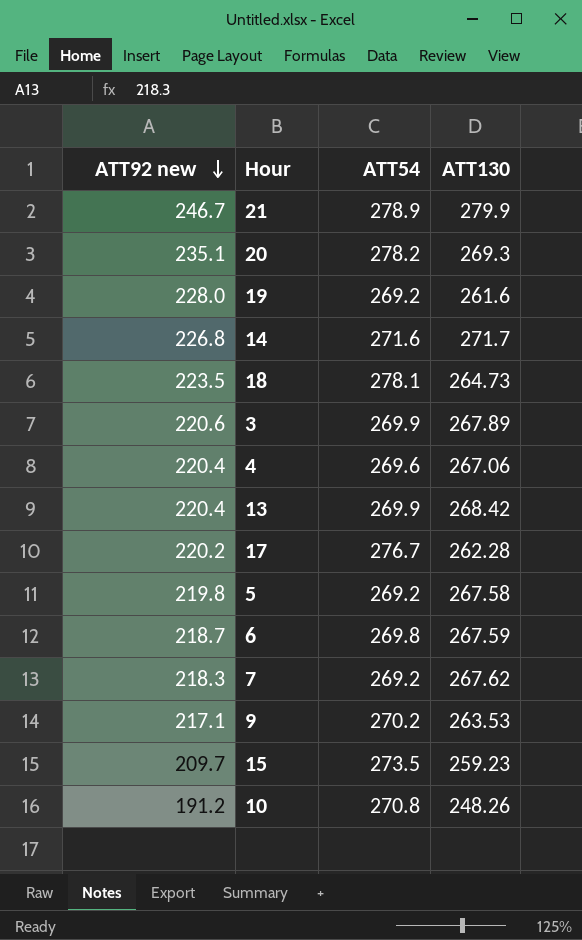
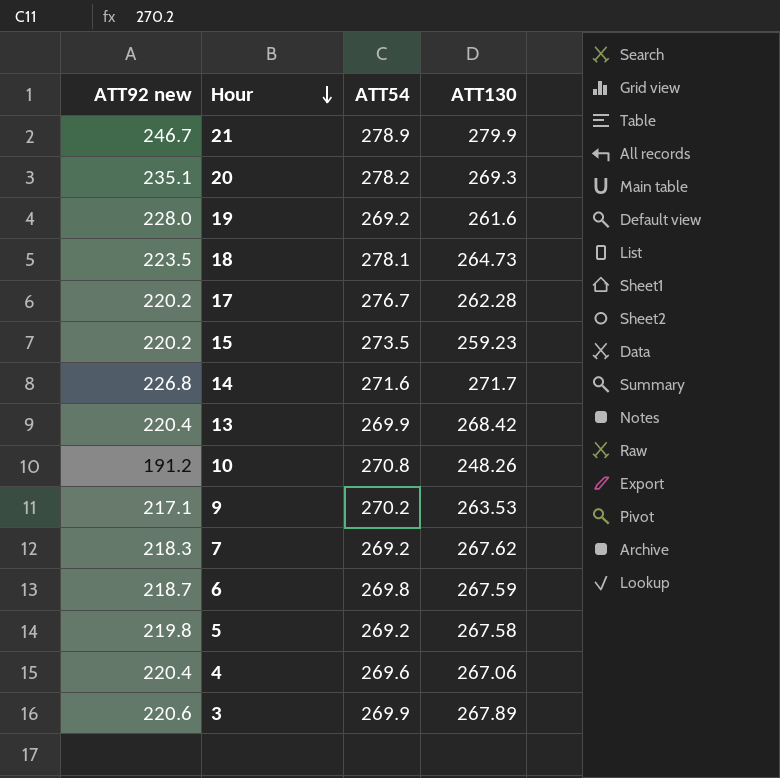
row order: ATT92 new descending -> Hour descending
15 | ATT92 new: 209.7 -> 220.2

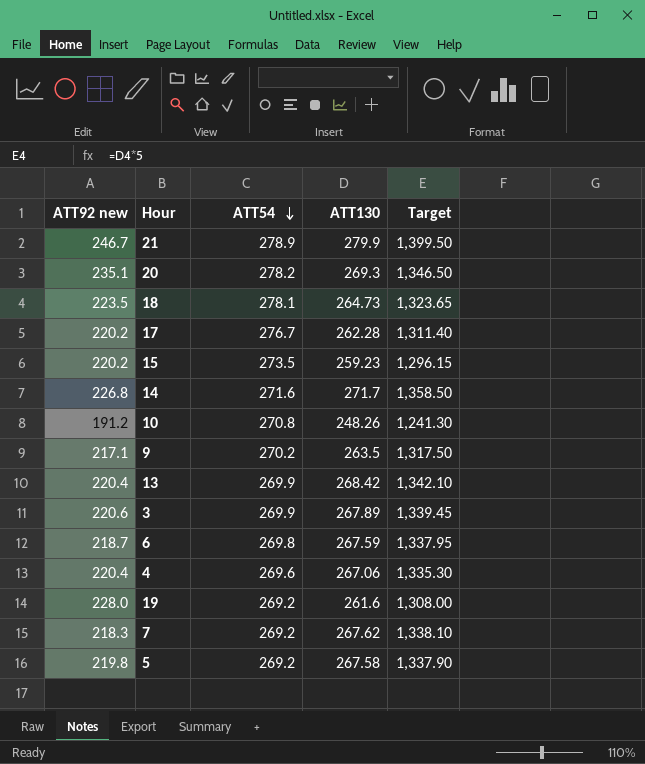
row order: Hour descending -> ATT54 descending
column Target | formula: none -> [ATT130] * 5
9 | ATT130: 263.53 -> 263.5

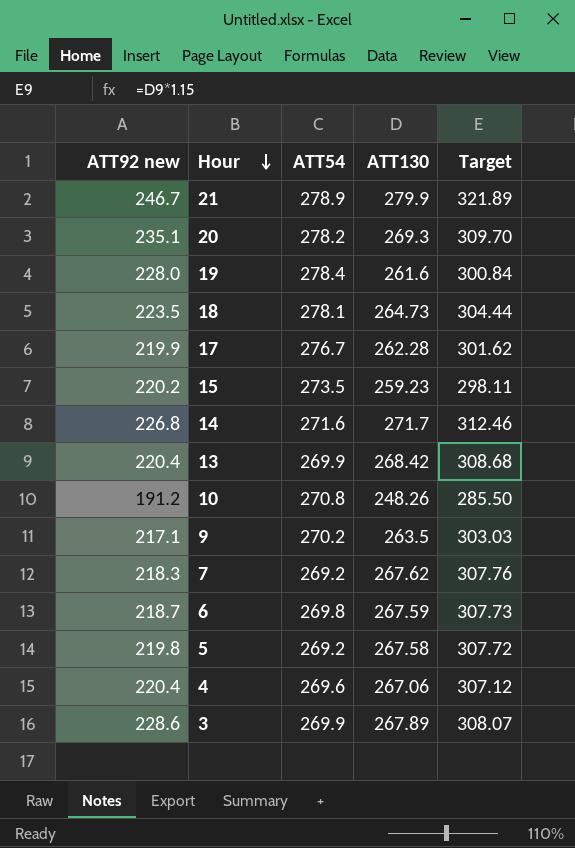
row order: ATT54 descending -> Hour descending
column Target | formula: [ATT130] * 5 -> [ATT130] * 1.15
19 | ATT54: 269.2 -> 278.4
17 | ATT92 new: 220.2 -> 219.9
3 | ATT92 new: 220.6 -> 228.6

